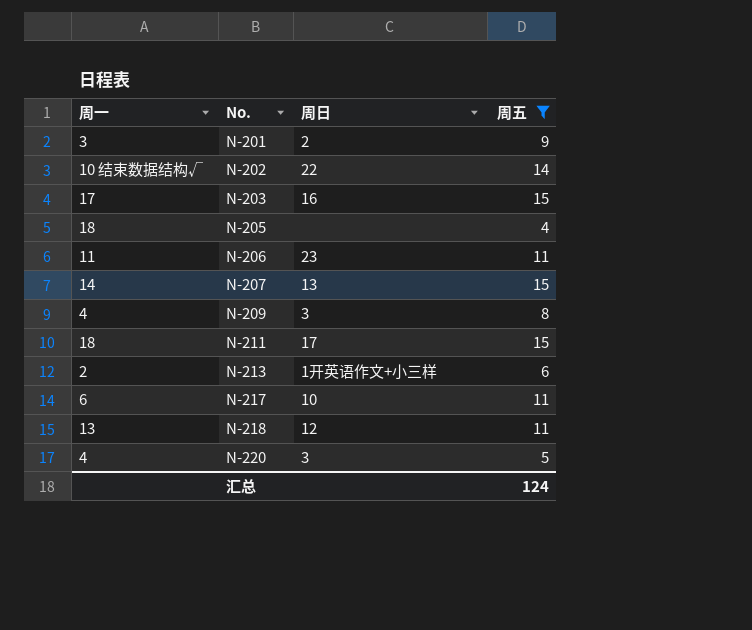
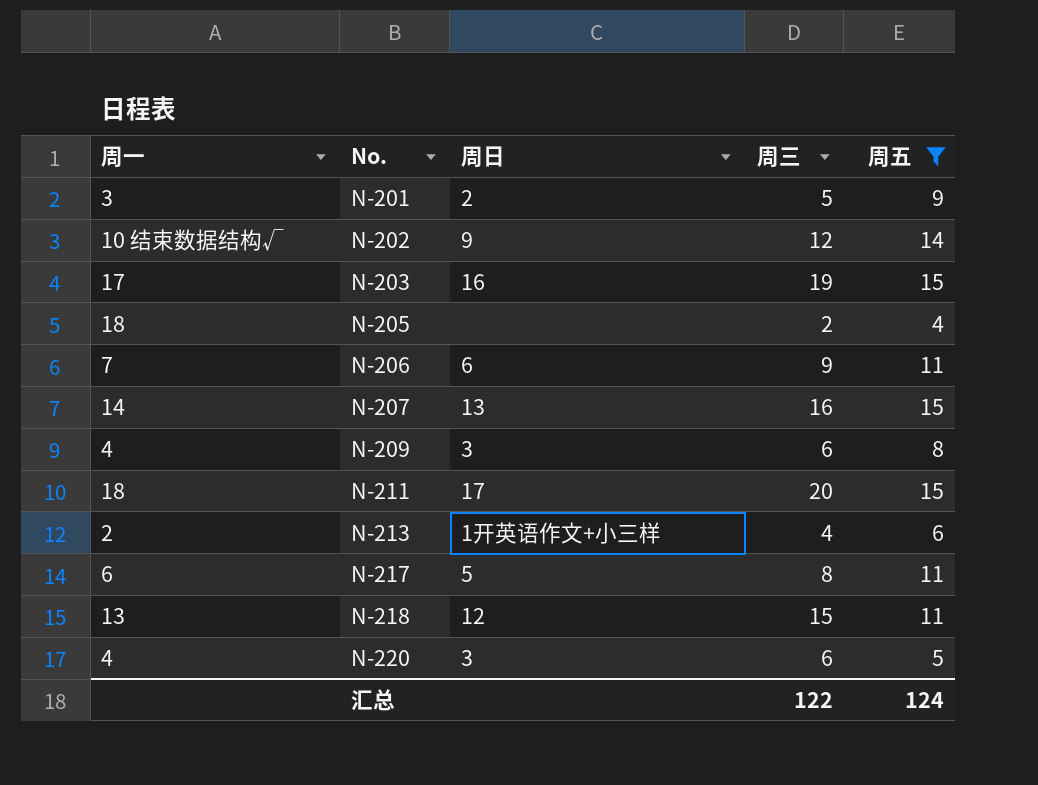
column 周三 | position: none -> 4
N-202 | 周日: 22 -> 9
N-206 | 周一: 11 -> 7
N-206 | 周日: 23 -> 6
N-217 | 周日: 10 -> 5

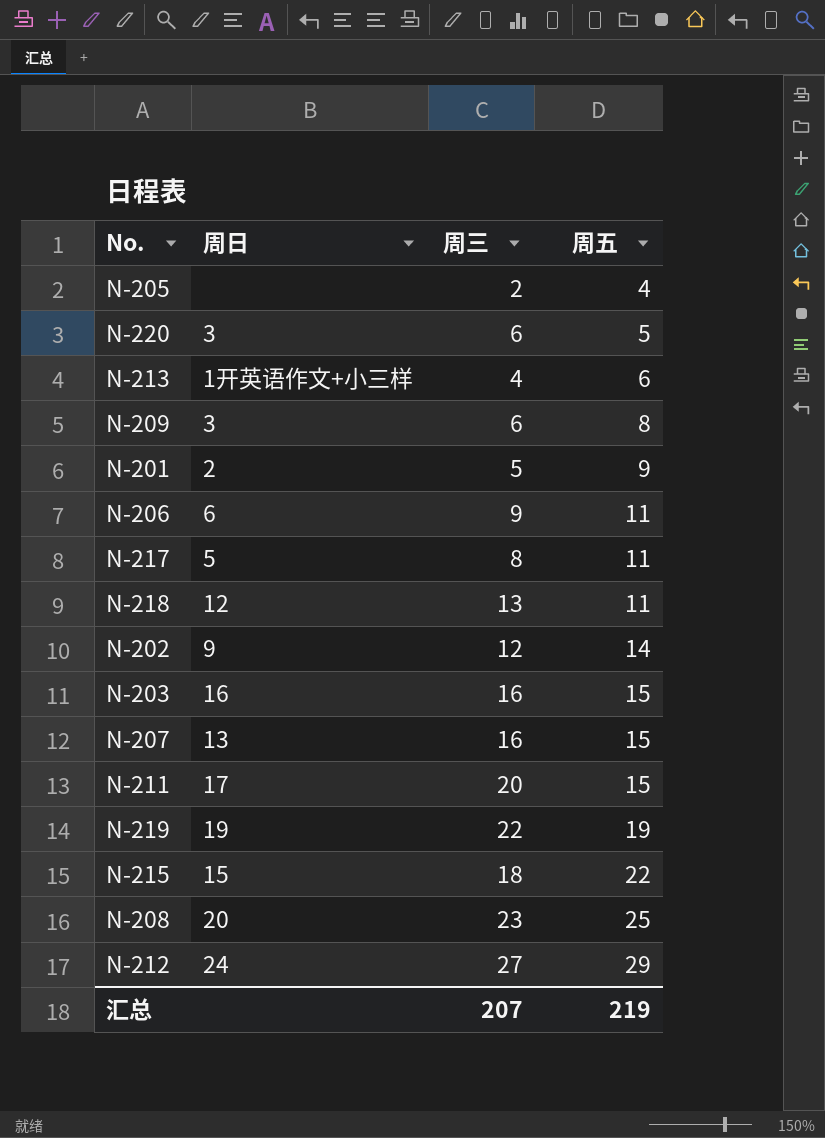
filter: 周五 <= 15 -> none
row order: No. ascending -> 周五 ascending
column 周一 | position: 1 -> none
N-218 | 周三: 15 -> 13
N-203 | 周三: 19 -> 16
汇总 | 周三: 122 -> 207
汇总 | 周五: 124 -> 219

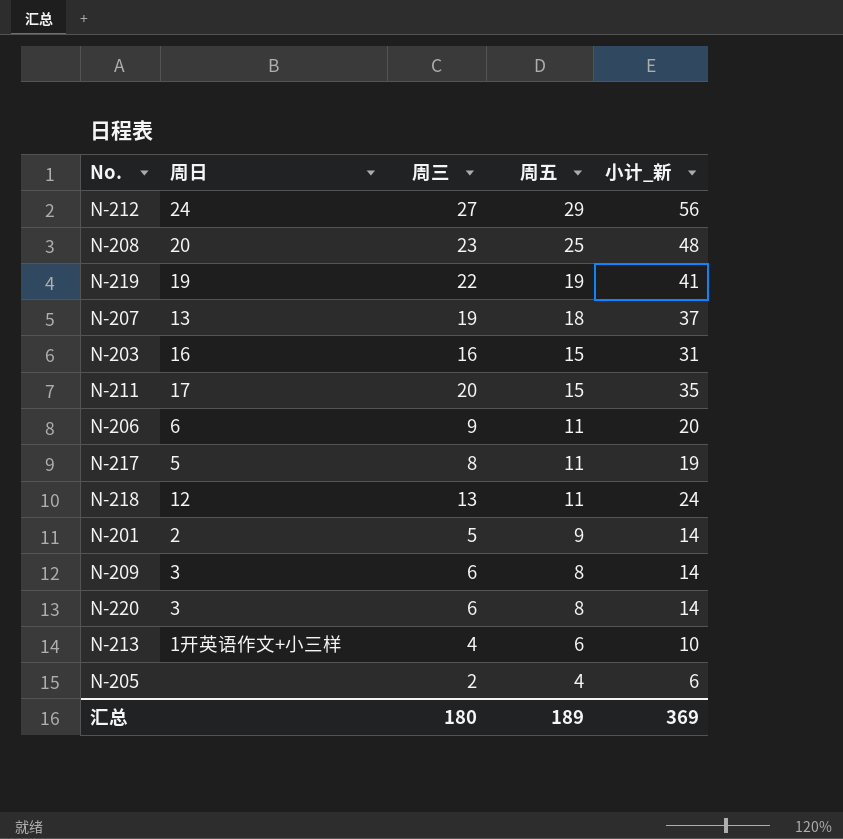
row order: 周五 ascending -> 周五 descending
column 小计_新 | formula: none -> [周三] + [周五]
row N-202: 9 | 12 | 14 -> none
row N-215: 15 | 18 | 22 -> none
N-207 | 周三: 16 -> 19
N-207 | 周五: 15 -> 18
N-220 | 周五: 5 -> 8
汇总 | 周三: 207 -> 180
汇总 | 周五: 219 -> 189

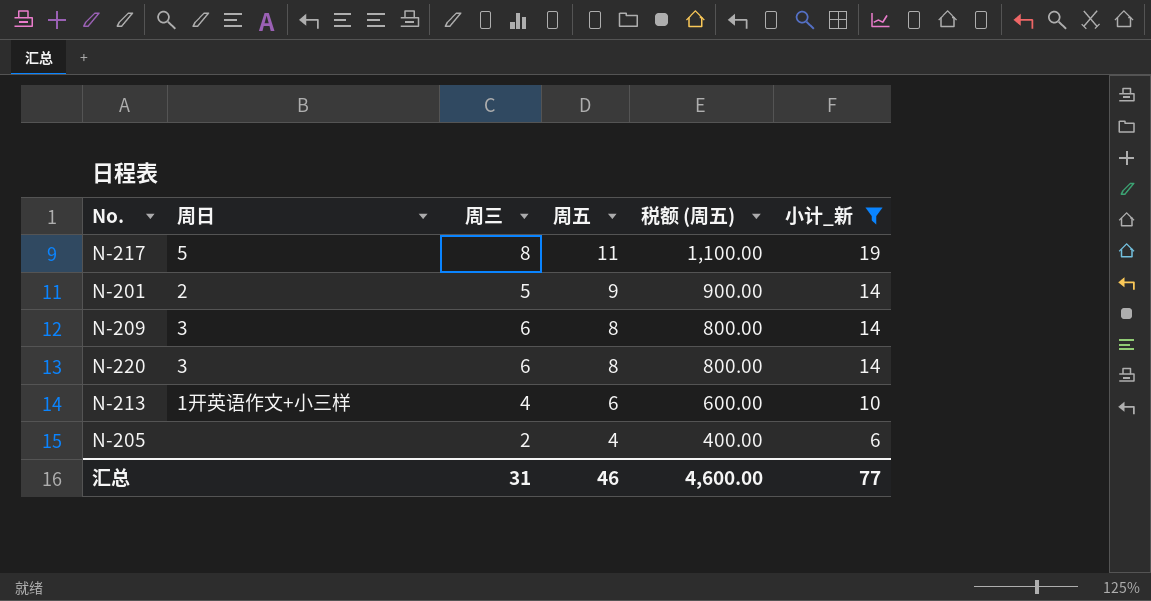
filter: none -> 小计_新 <= 19
column 税额 (周五) | formula: none -> [周五] * 100
汇总 | 周三: 180 -> 31
汇总 | 周五: 189 -> 46
汇总 | 小计_新: 369 -> 77

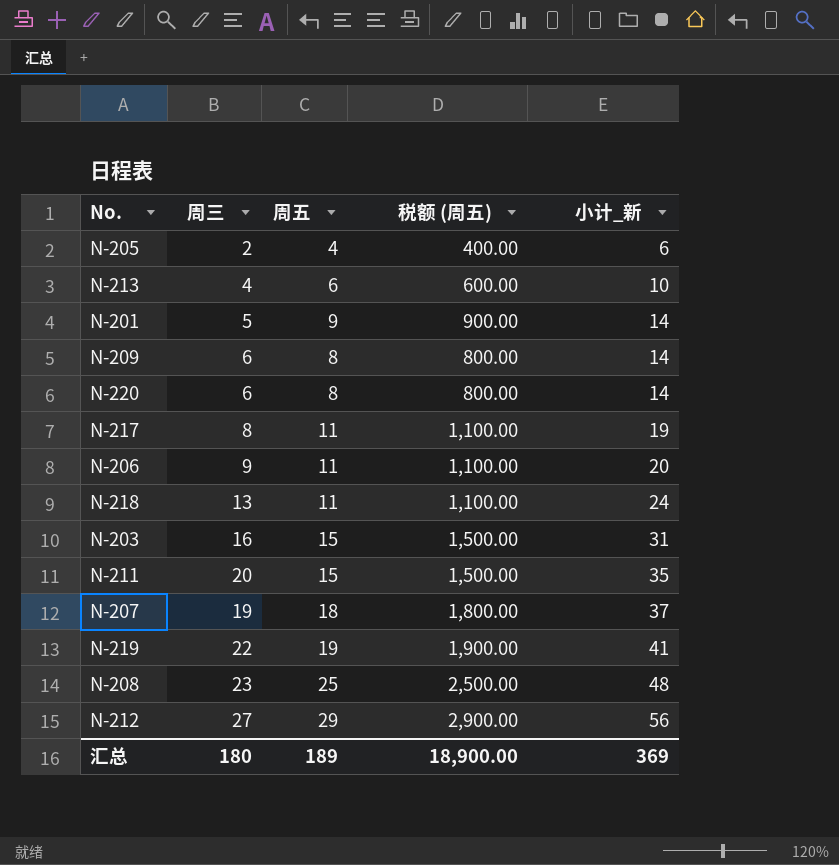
filter: 小计_新 <= 19 -> none
row order: 周五 descending -> 小计_新 ascending
column 周日 | position: 2 -> none
汇总 | 周三: 31 -> 180
汇总 | 周五: 46 -> 189
汇总 | 税额 (周五): 4,600.00 -> 18,900.00
汇总 | 小计_新: 77 -> 369

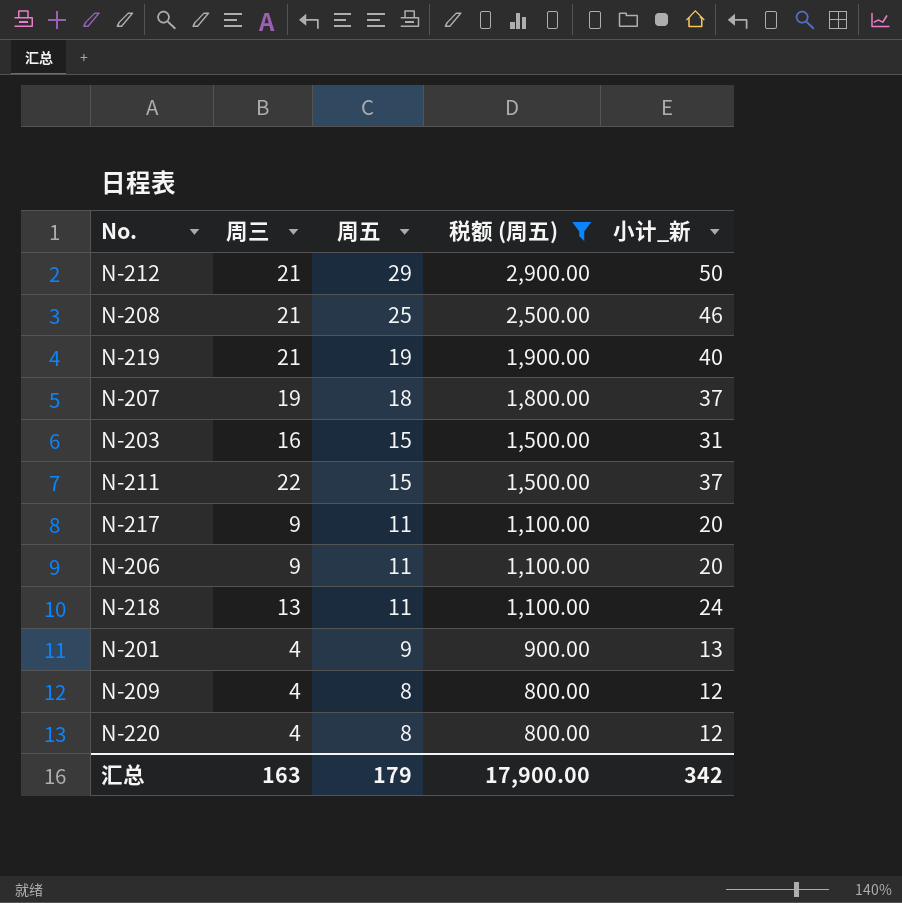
filter: none -> 税额 (周五) >= 800.00
row order: 小计_新 ascending -> 周五 descending
N-212 | 周三: 27 -> 21
N-212 | 小计_新: 56 -> 50
N-208 | 周三: 23 -> 21
N-208 | 小计_新: 48 -> 46
N-219 | 周三: 22 -> 21
N-219 | 小计_新: 41 -> 40
N-211 | 周三: 20 -> 22
N-211 | 小计_新: 35 -> 37
N-217 | 周三: 8 -> 9
N-217 | 小计_新: 19 -> 20
N-201 | 周三: 5 -> 4
N-201 | 小计_新: 14 -> 13
N-209 | 周三: 6 -> 4
N-209 | 小计_新: 14 -> 12
N-220 | 周三: 6 -> 4
N-220 | 小计_新: 14 -> 12
汇总 | 周三: 180 -> 163
汇总 | 周五: 189 -> 179
汇总 | 税额 (周五): 18,900.00 -> 17,900.00
汇总 | 小计_新: 369 -> 342

